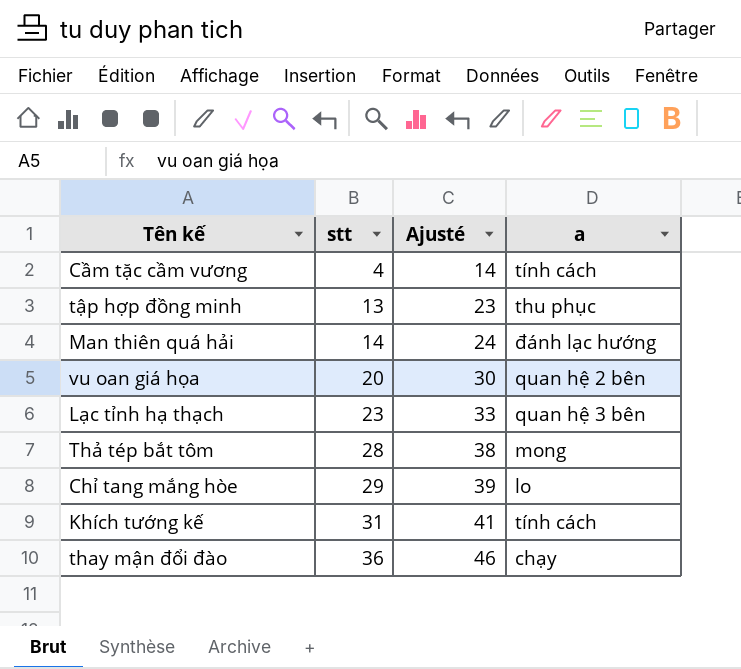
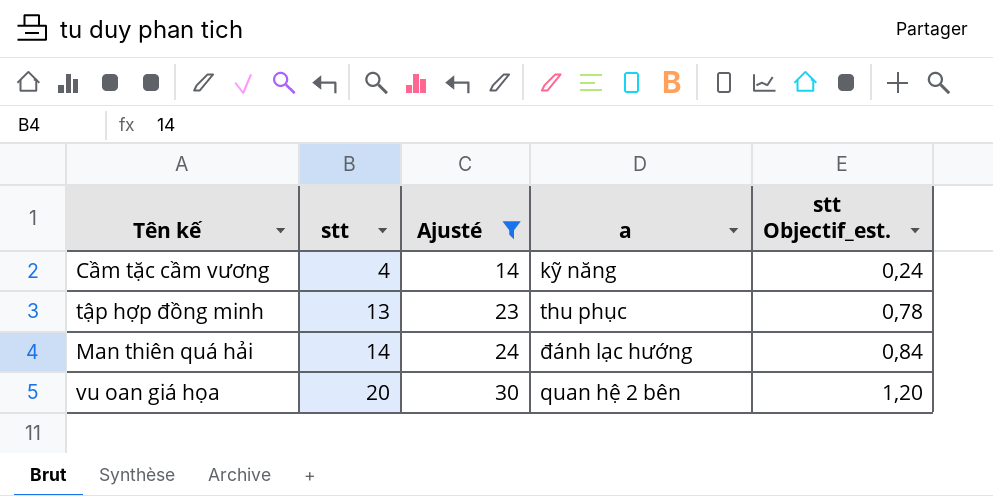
filter: none -> Ajusté <= 30
column stt Objectif_est. | formula: none -> [stt] * 0,06
Cầm tặc cầm vương | a: tính cách -> kỹ năng

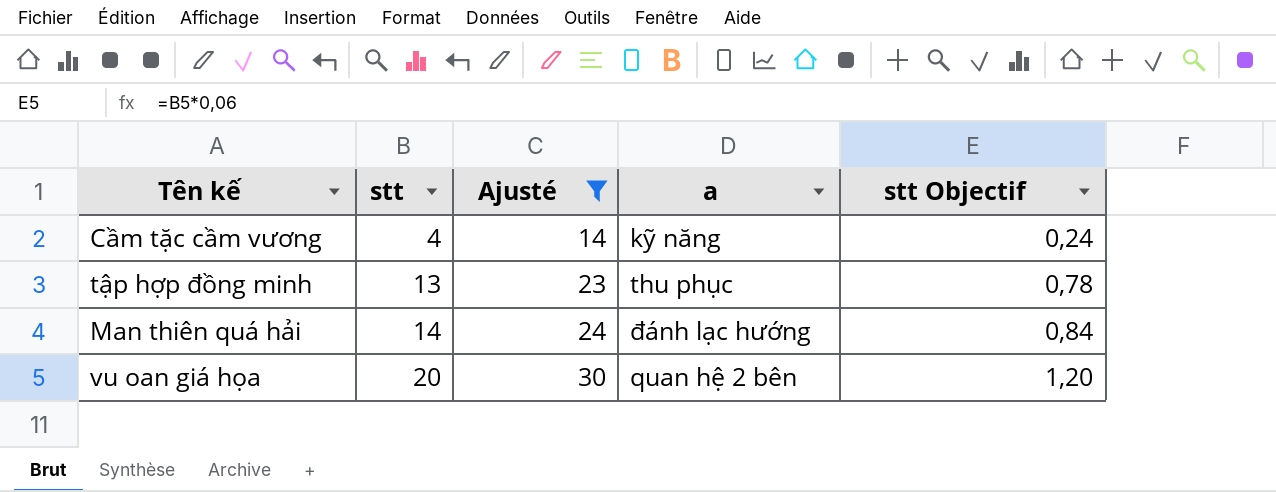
column name: stt Objectif_est. -> stt Objectif

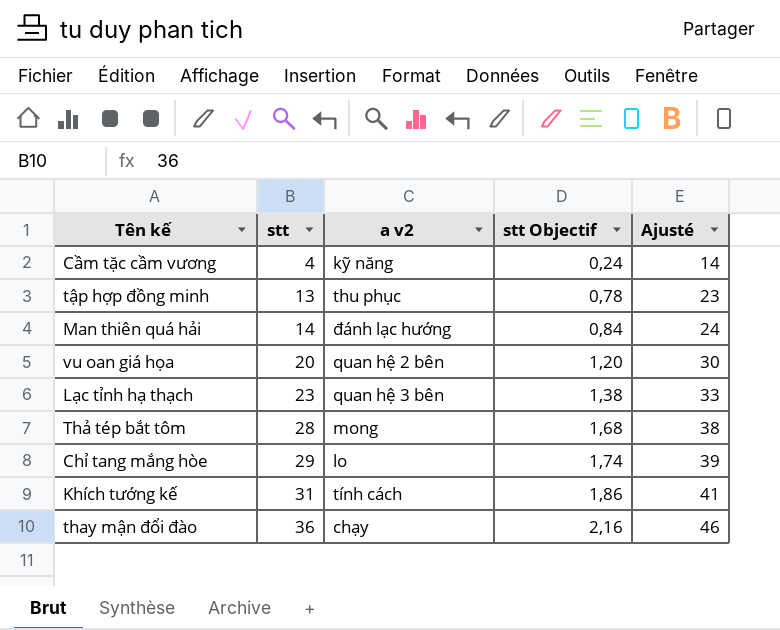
filter: Ajusté <= 30 -> none
column name: a -> a v2
column Ajusté | position: 3 -> 5

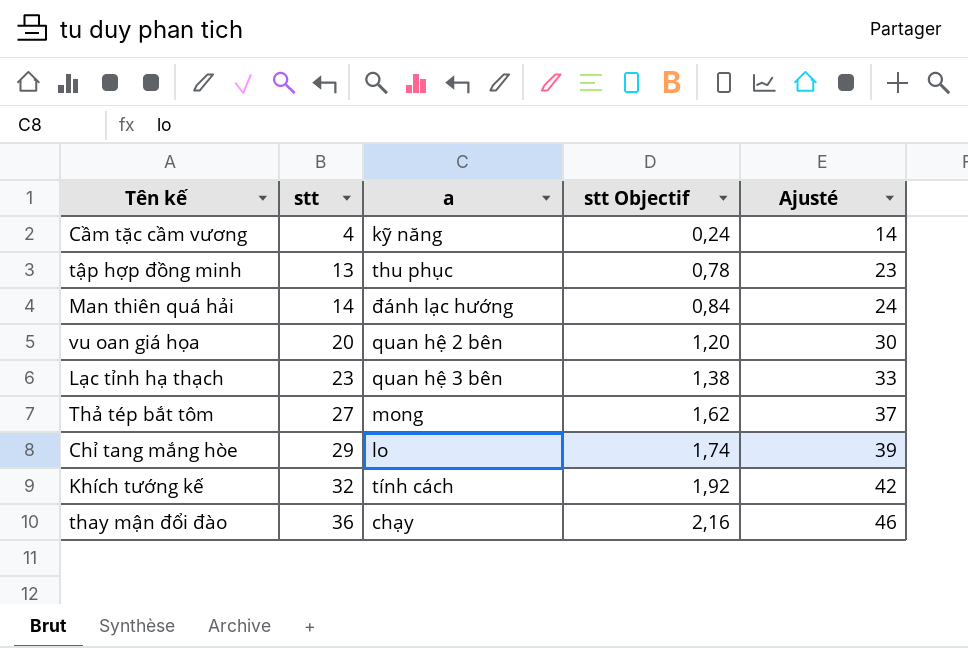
column name: a v2 -> a
Thả tép bắt tôm | stt: 28 -> 27
Thả tép bắt tôm | stt Objectif: 1,68 -> 1,62
Thả tép bắt tôm | Ajusté: 38 -> 37
Khích tướng kế | stt: 31 -> 32
Khích tướng kế | stt Objectif: 1,86 -> 1,92
Khích tướng kế | Ajusté: 41 -> 42

